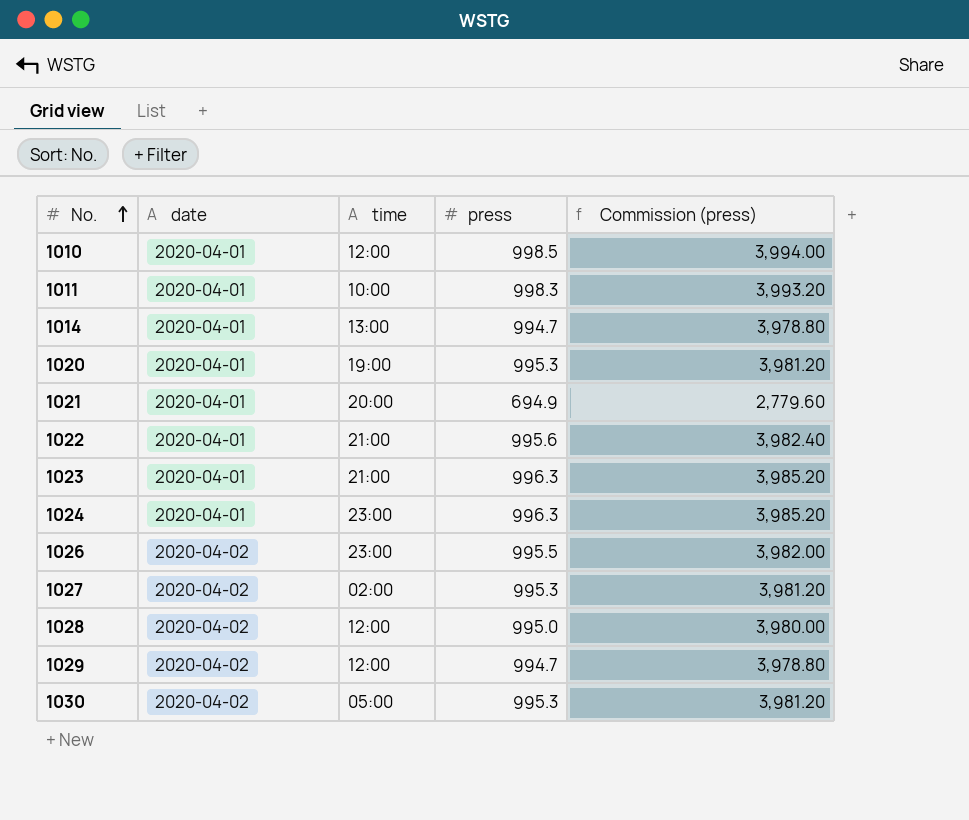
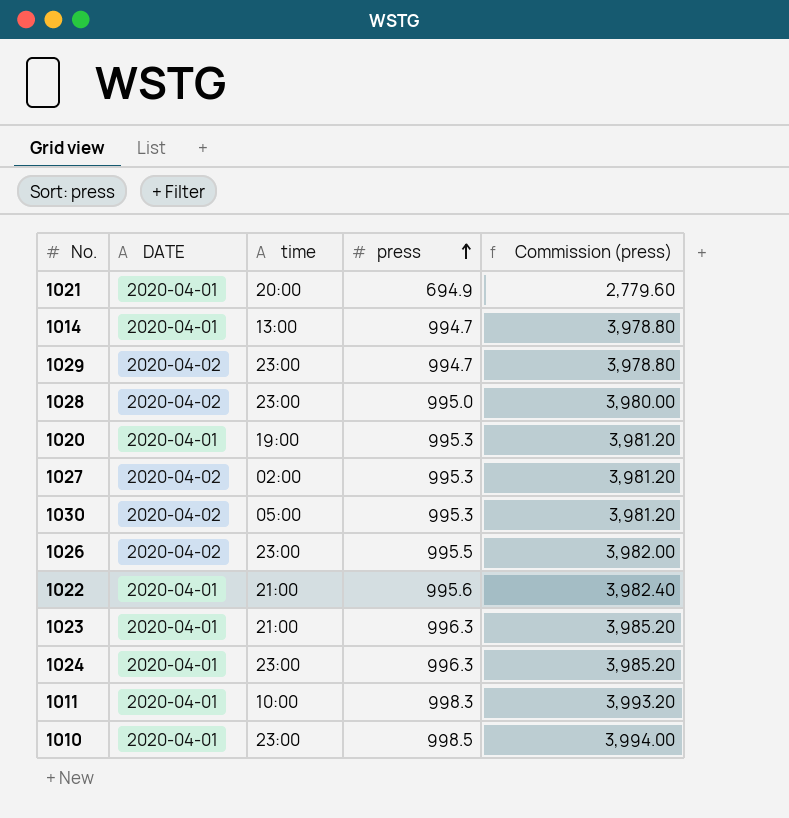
row order: No. ascending -> press ascending
column name: date -> DATE
1029 | time: 12:00 -> 23:00
1028 | time: 12:00 -> 23:00
1010 | time: 12:00 -> 23:00

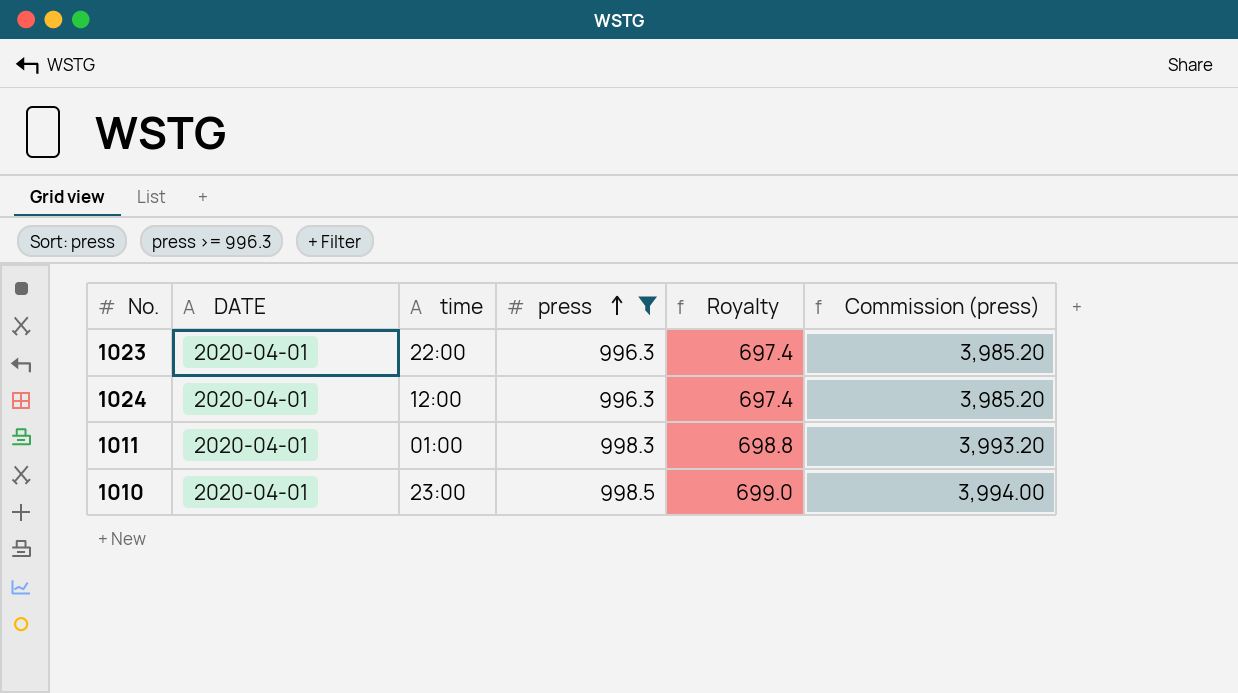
filter: none -> press >= 996.3
column Royalty | formula: none -> [press] * 0.7
1023 | time: 21:00 -> 22:00
1024 | time: 23:00 -> 12:00
1011 | time: 10:00 -> 01:00

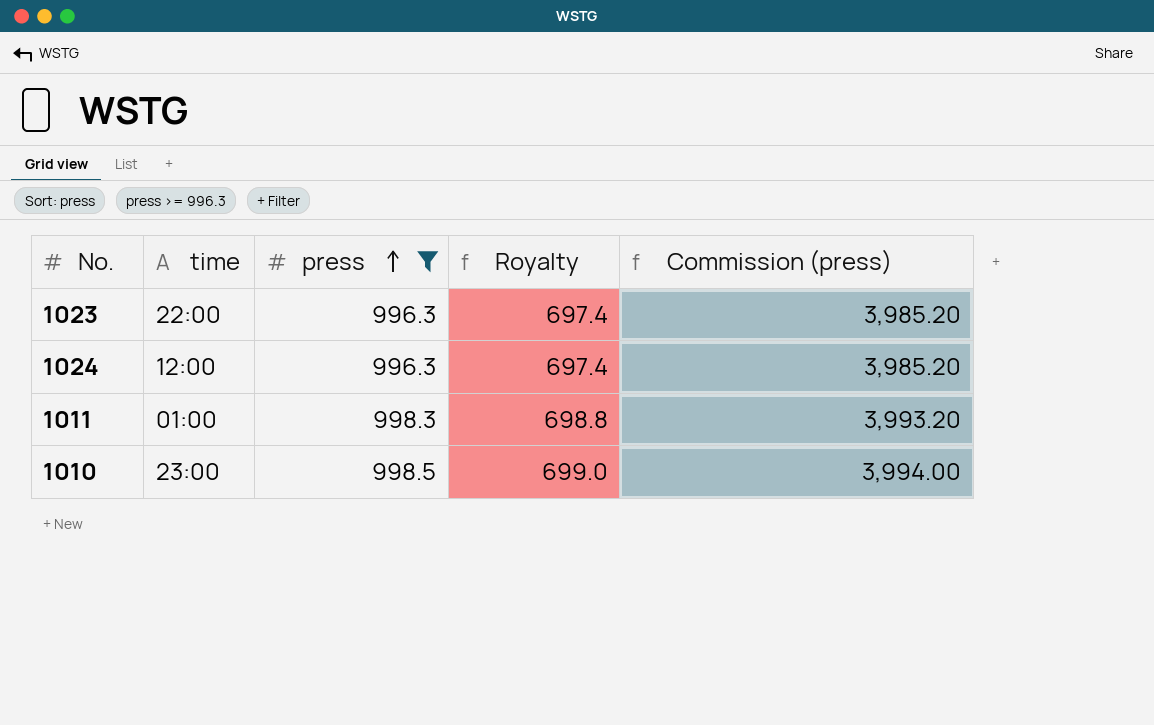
column DATE | position: 2 -> none

